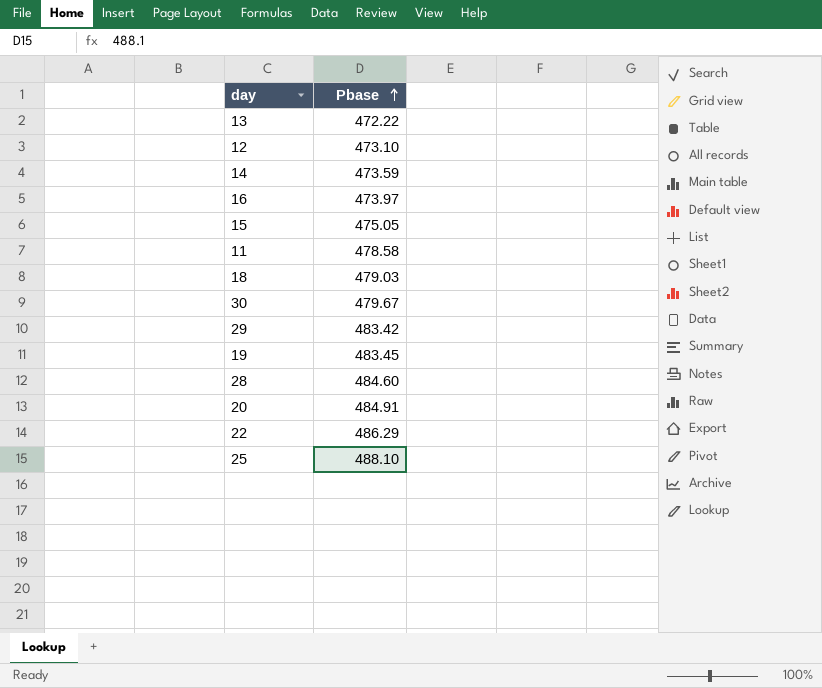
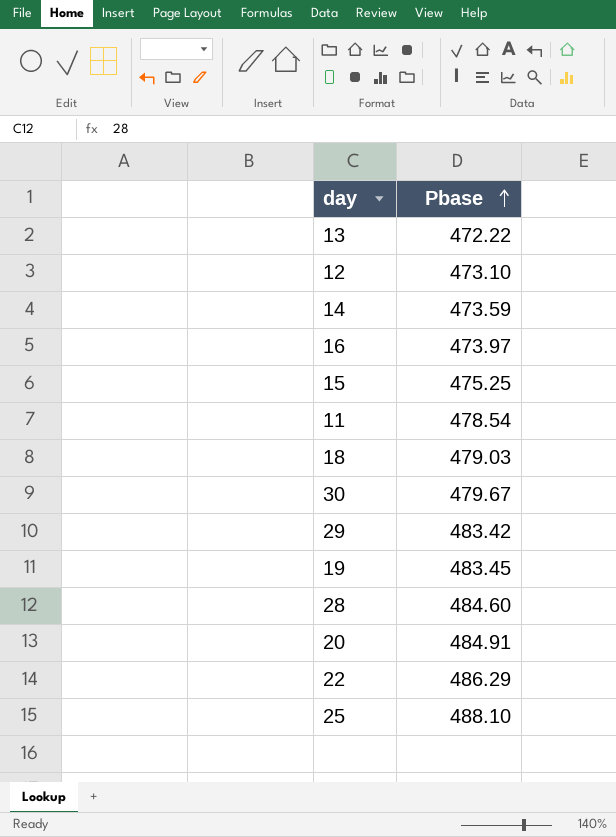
15 | Pbase: 475.05 -> 475.25
11 | Pbase: 478.58 -> 478.54

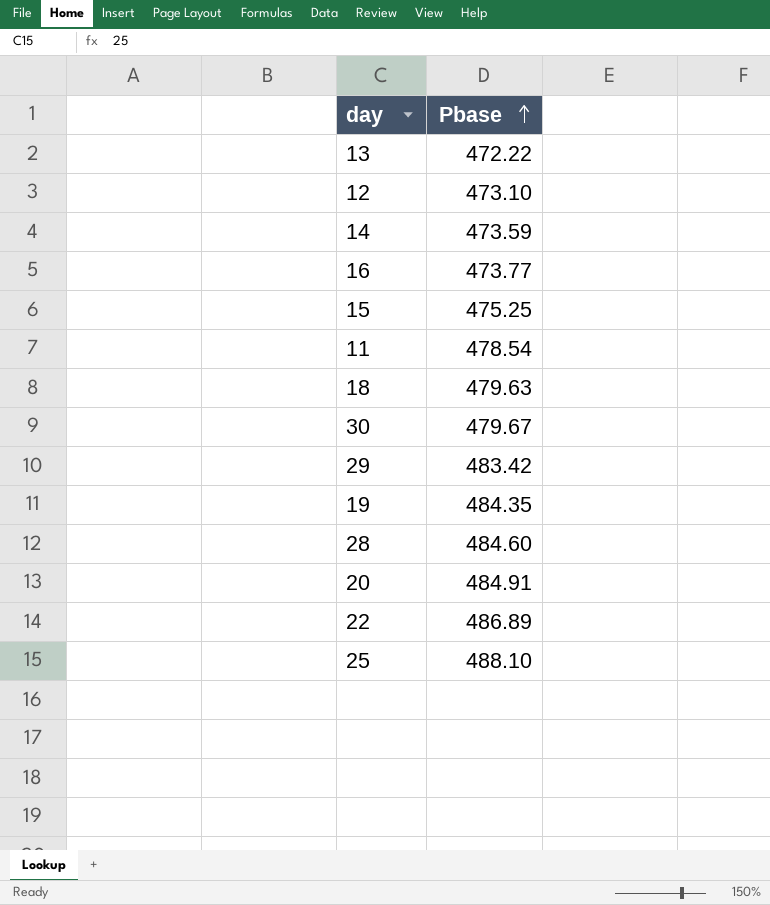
16 | Pbase: 473.97 -> 473.77
18 | Pbase: 479.03 -> 479.63
19 | Pbase: 483.45 -> 484.35
22 | Pbase: 486.29 -> 486.89

